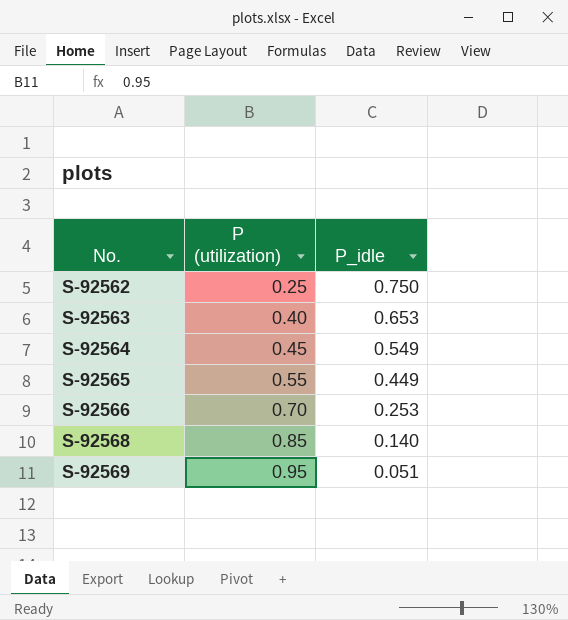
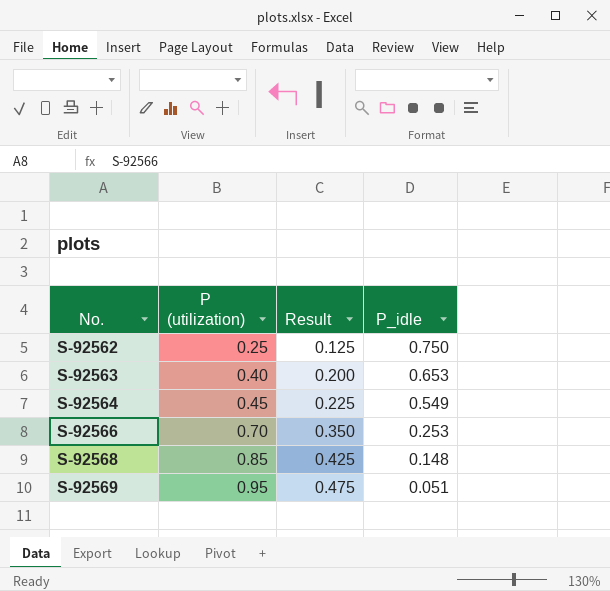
column Result | formula: none -> [Ρ (utilization)] * 0.5
row S-92565: 0.55 | 0.449 -> none
S-92568 | P_idle: 0.140 -> 0.148

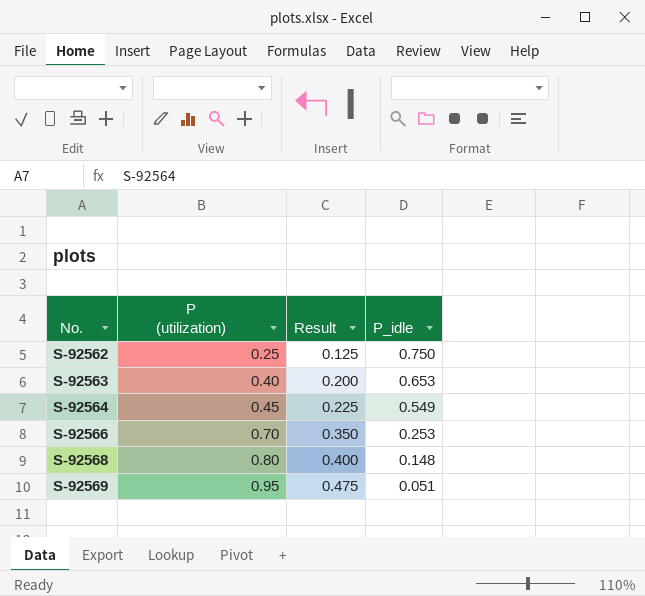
S-92568 | Ρ (utilization): 0.85 -> 0.80
S-92568 | Result: 0.425 -> 0.400

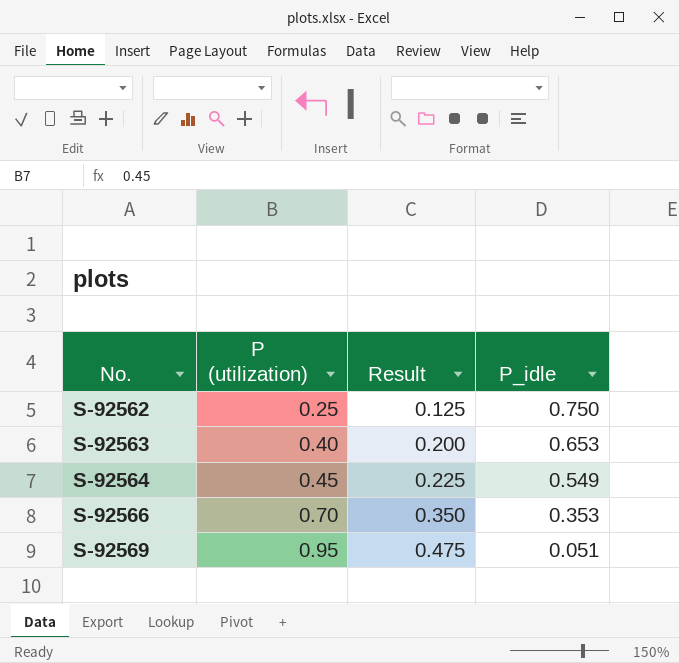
row S-92568: 0.80 | 0.400 | 0.148 -> none
S-92566 | P_idle: 0.253 -> 0.353

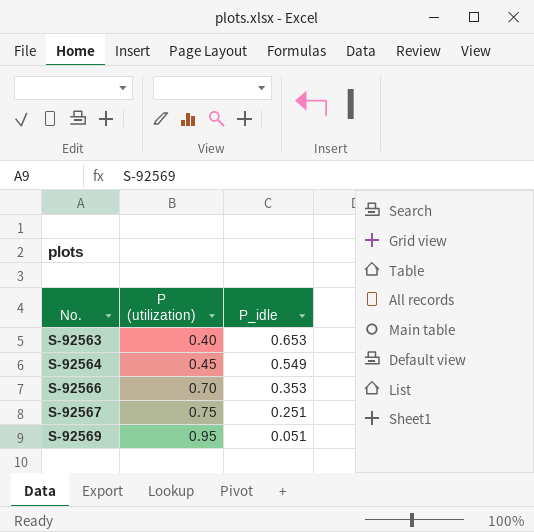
column Result | formula: [Ρ (utilization)] * 0.5 -> none
row S-92562: 0.25 | 0.125 | 0.750 -> none
row S-92567: none -> 0.75 | 0.251

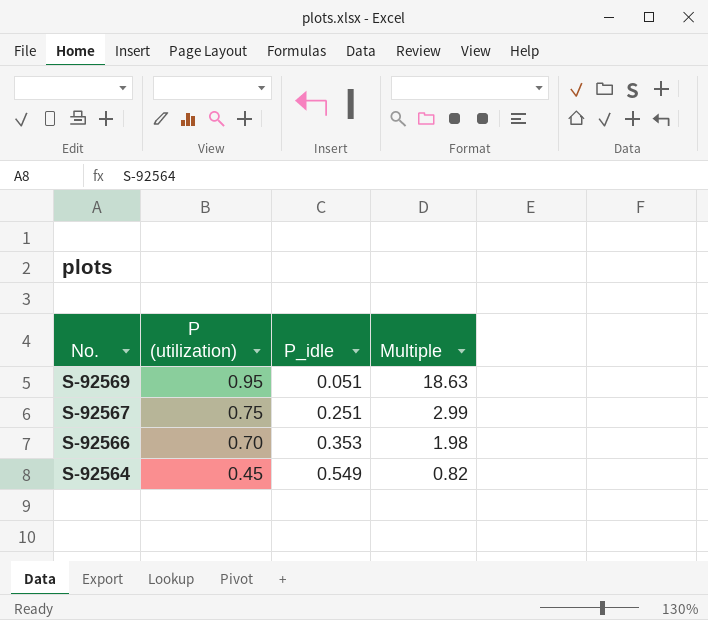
row order: No. ascending -> No. descending
column Multiple | formula: none -> [Ρ (utilization)] / [P_idle]
row S-92563: 0.40 | 0.653 -> none

